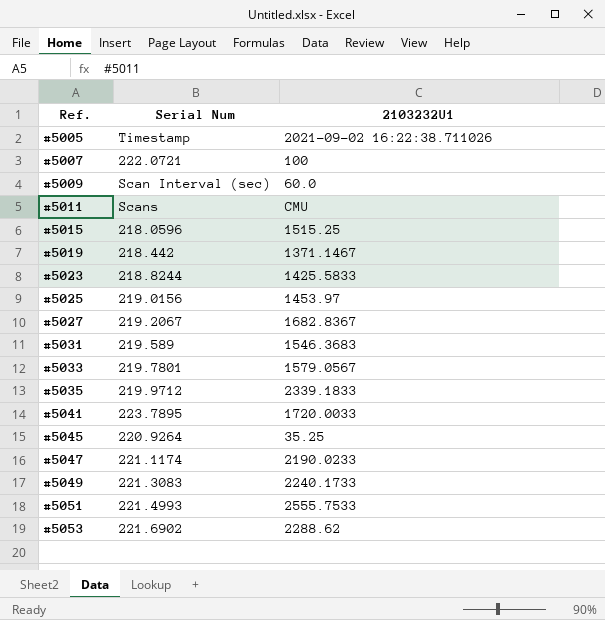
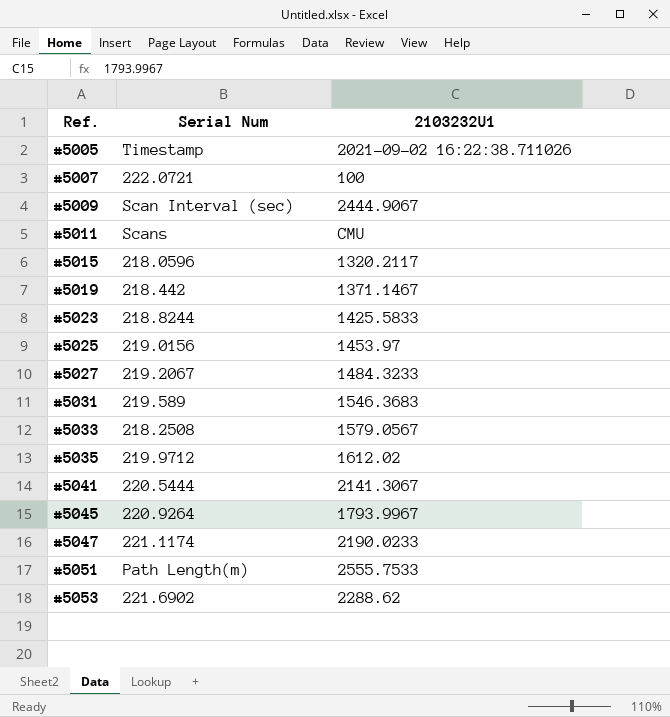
row #5049: 221.3083 | 2240.1733 -> none
#5009 | 2103232U1: 60.0 -> 2444.9067
#5015 | 2103232U1: 1515.25 -> 1320.2117
#5027 | 2103232U1: 1682.8367 -> 1484.3233
#5033 | Serial Num: 219.7801 -> 218.2508
#5035 | 2103232U1: 2339.1833 -> 1612.02
#5041 | Serial Num: 223.7895 -> 220.5444
#5041 | 2103232U1: 1720.0033 -> 2141.3067
#5045 | 2103232U1: 35.25 -> 1793.9967
#5051 | Serial Num: 221.4993 -> Path Length(m)

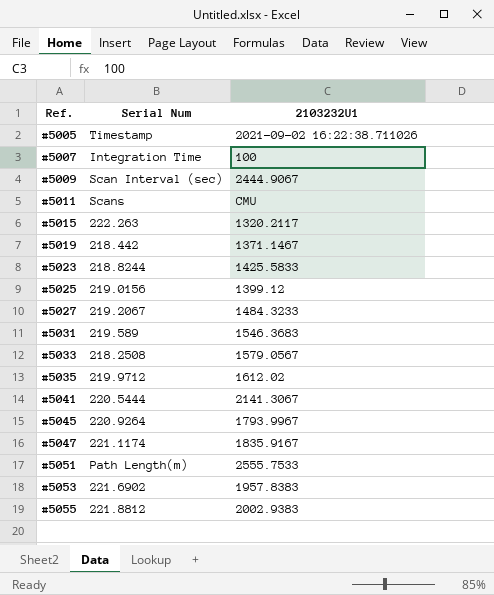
#5007 | Serial Num: 222.0721 -> Integration Time
#5015 | Serial Num: 218.0596 -> 222.263
#5025 | 2103232U1: 1453.97 -> 1399.12
#5047 | 2103232U1: 2190.0233 -> 1835.9167
#5053 | 2103232U1: 2288.62 -> 1957.8383
row #5055: none -> 221.8812 | 2002.9383

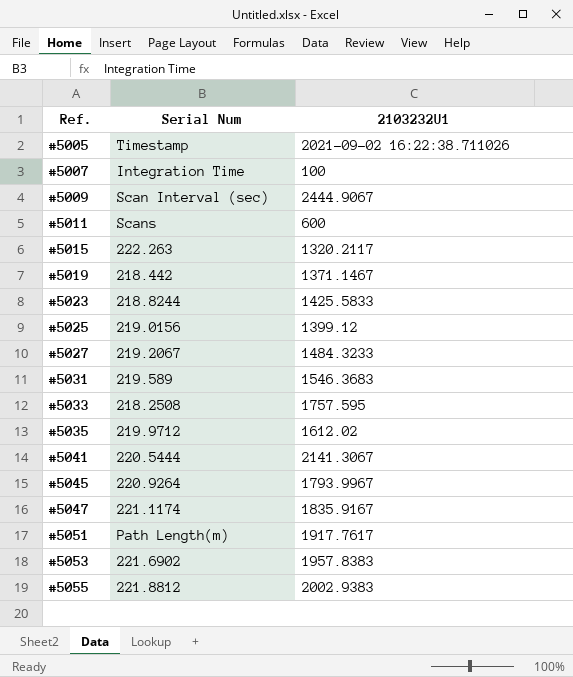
#5011 | 2103232U1: CMU -> 600
#5033 | 2103232U1: 1579.0567 -> 1757.595
#5051 | 2103232U1: 2555.7533 -> 1917.7617

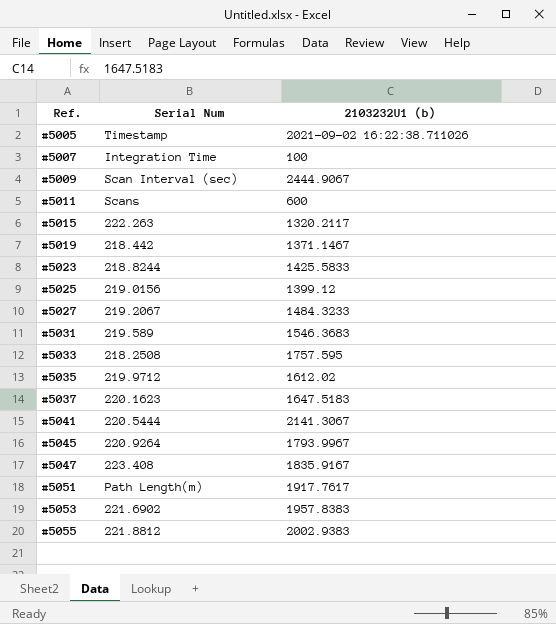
column name: 2103232U1 -> 2103232U1 (b)
row #5037: none -> 220.1623 | 1647.5183
#5047 | Serial Num: 221.1174 -> 223.408

